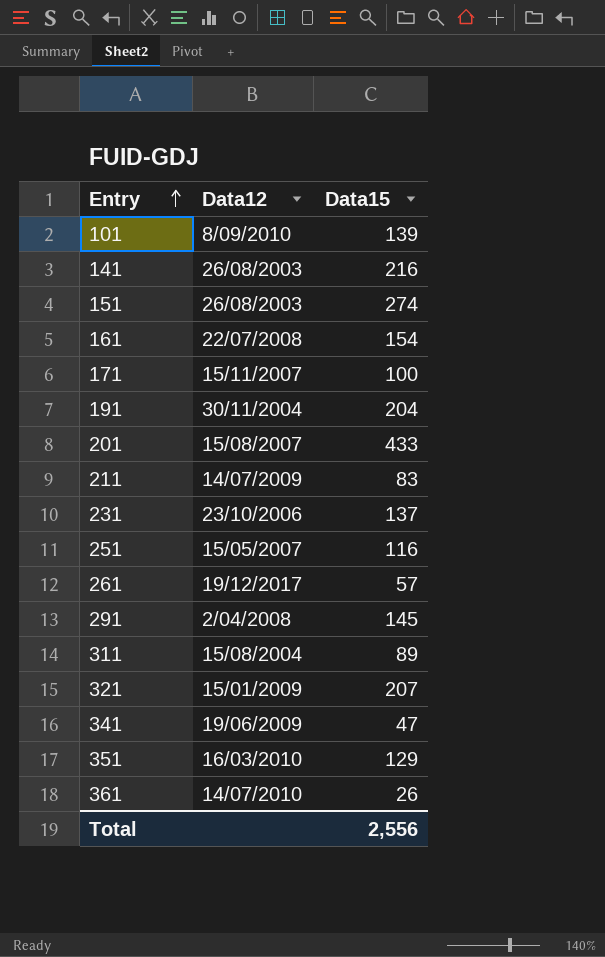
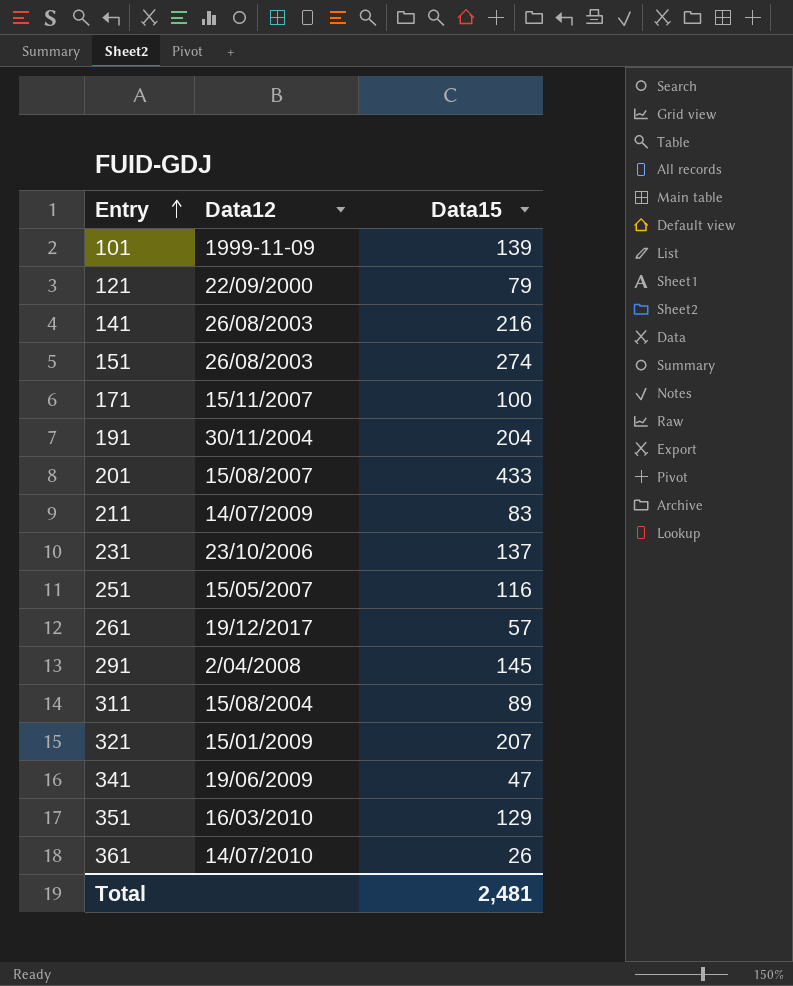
row 161: 22/07/2008 | 154 -> none
101 | Data12: 8/09/2010 -> 1999-11-09
row 121: none -> 22/09/2000 | 79
Total | Data15: 2,556 -> 2,481

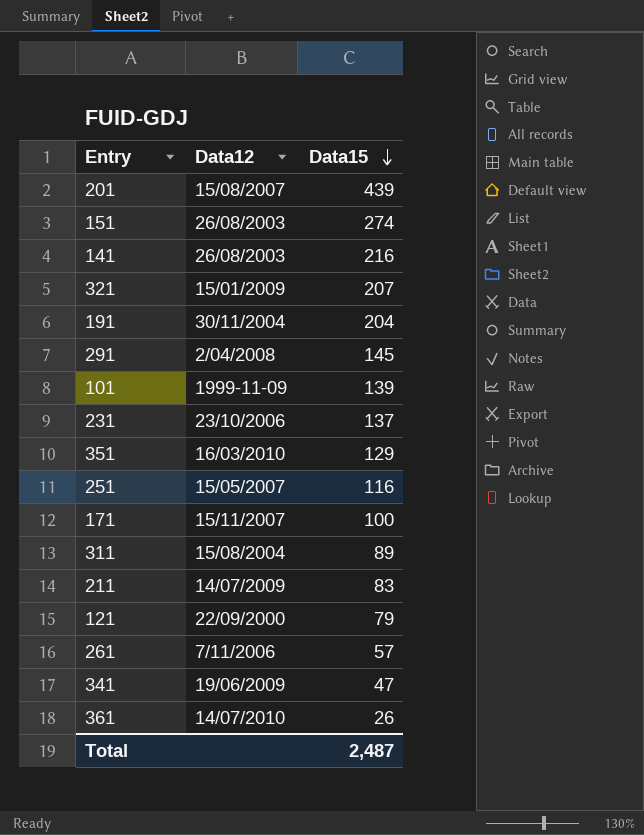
row order: Entry ascending -> Data15 descending
201 | Data15: 433 -> 439
261 | Data12: 19/12/2017 -> 7/11/2006
Total | Data15: 2,481 -> 2,487

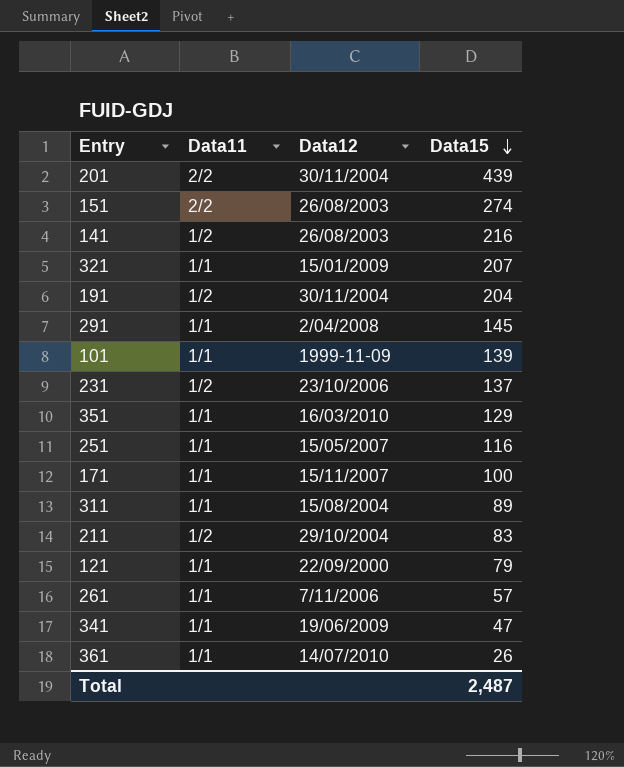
column Data11 | position: none -> 2
201 | Data12: 15/08/2007 -> 30/11/2004
211 | Data12: 14/07/2009 -> 29/10/2004

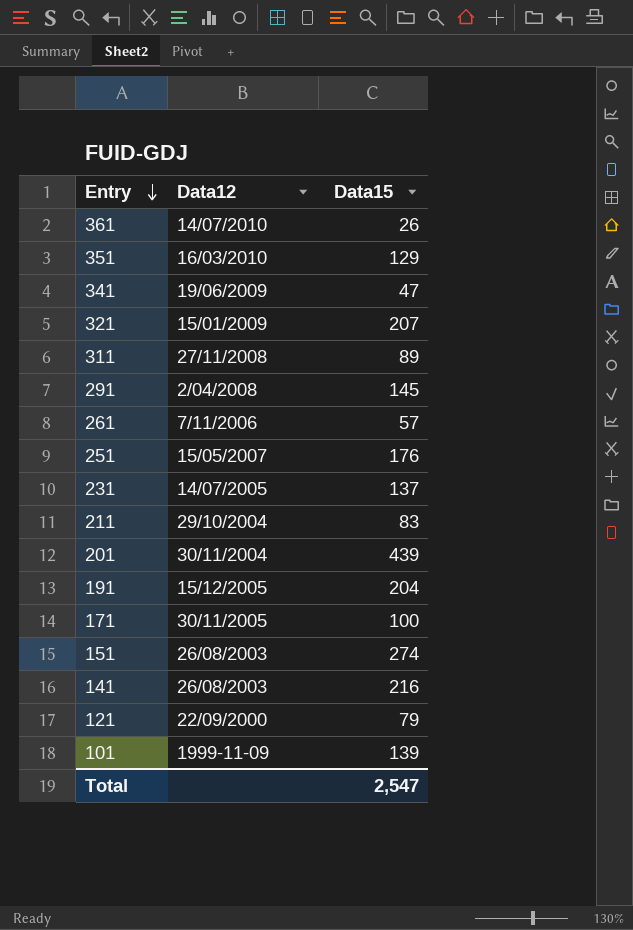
row order: Data15 descending -> Entry descending
column Data11 | position: 2 -> none
311 | Data12: 15/08/2004 -> 27/11/2008
251 | Data15: 116 -> 176
231 | Data12: 23/10/2006 -> 14/07/2005
191 | Data12: 30/11/2004 -> 15/12/2005
171 | Data12: 15/11/2007 -> 30/11/2005
Total | Data15: 2,487 -> 2,547

